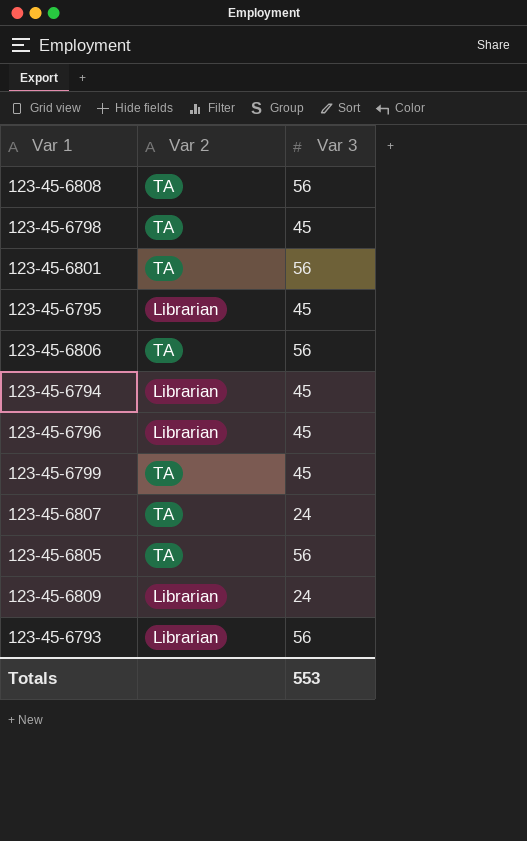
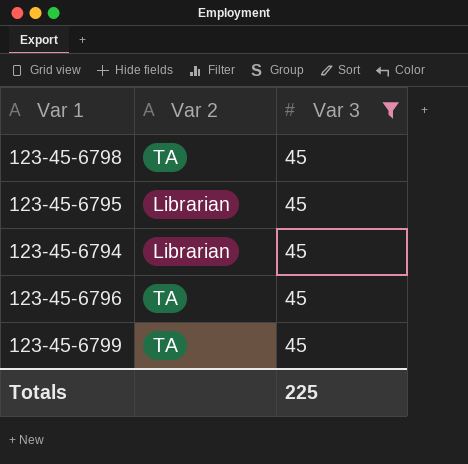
filter: none -> Var 3 = 45
123-45-6796 | Var 2: Librarian -> TA
Totals | Var 3: 553 -> 225

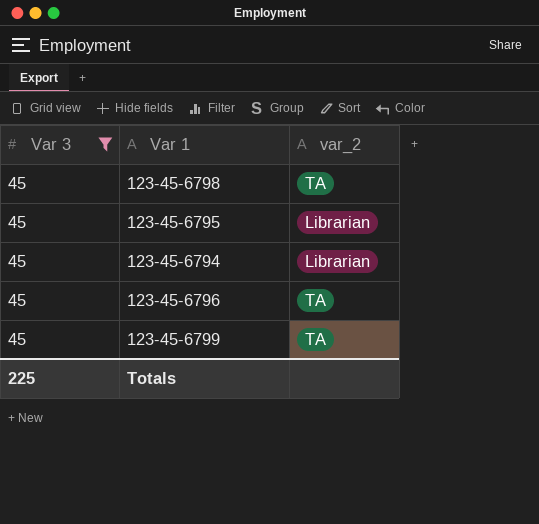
column Var 3 | position: 3 -> 1
column name: Var 2 -> var_2

